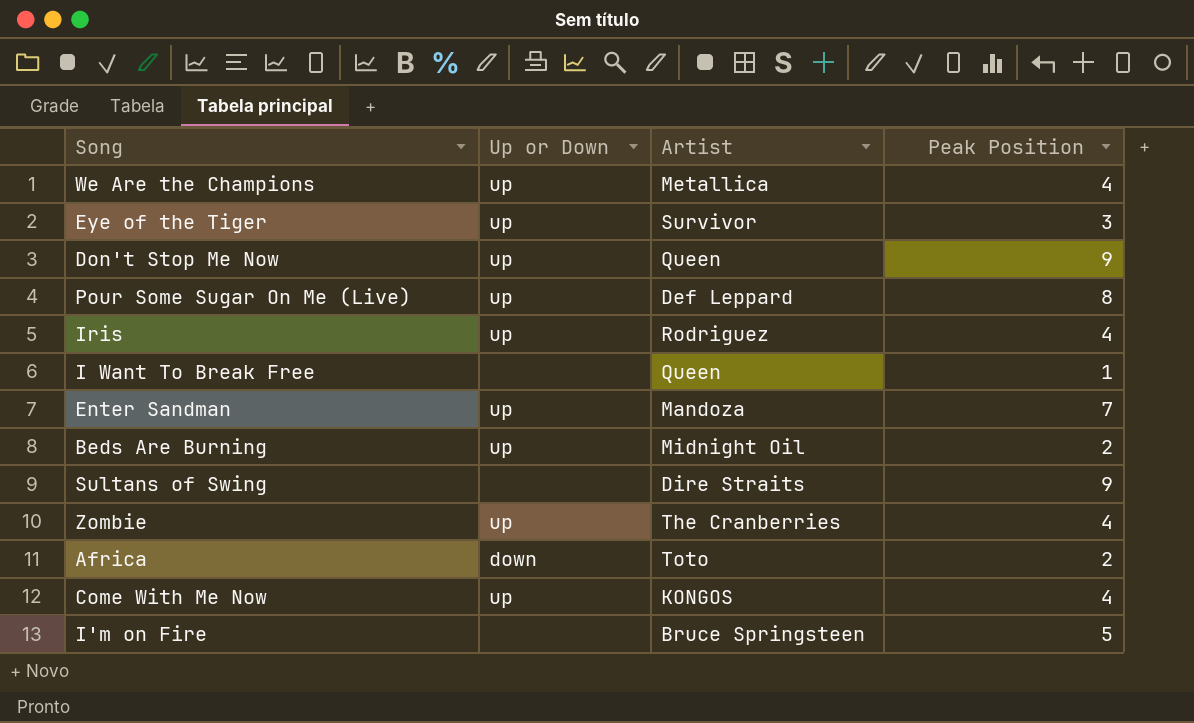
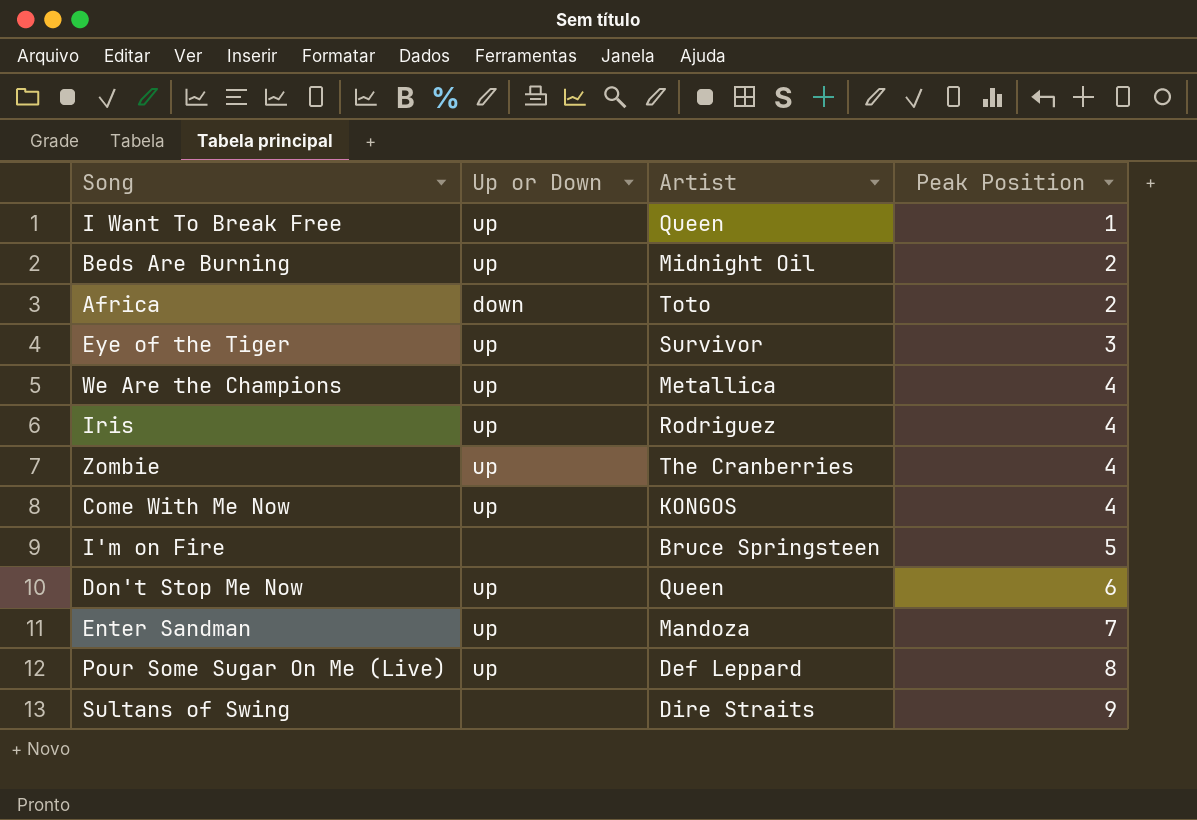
row order: none -> Peak Position ascending
I Want To Break Free | Up or Down: none -> up
Don't Stop Me Now | Peak Position: 9 -> 6

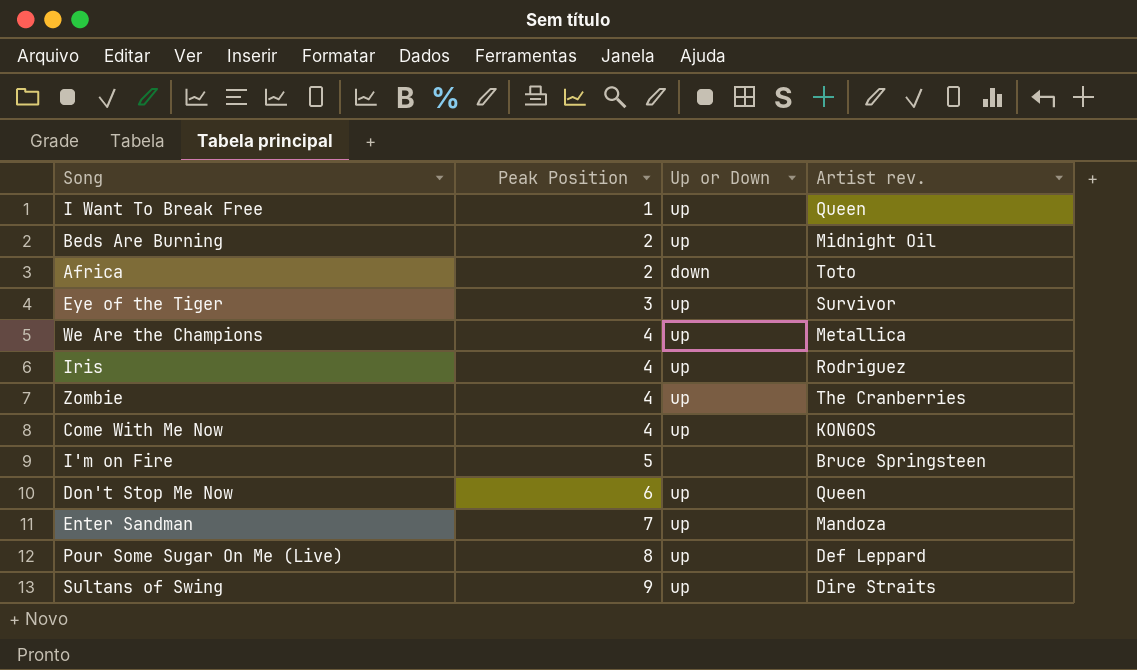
column Peak Position | position: 4 -> 2
column name: Artist -> Artist rev.
Sultans of Swing | Up or Down: none -> up

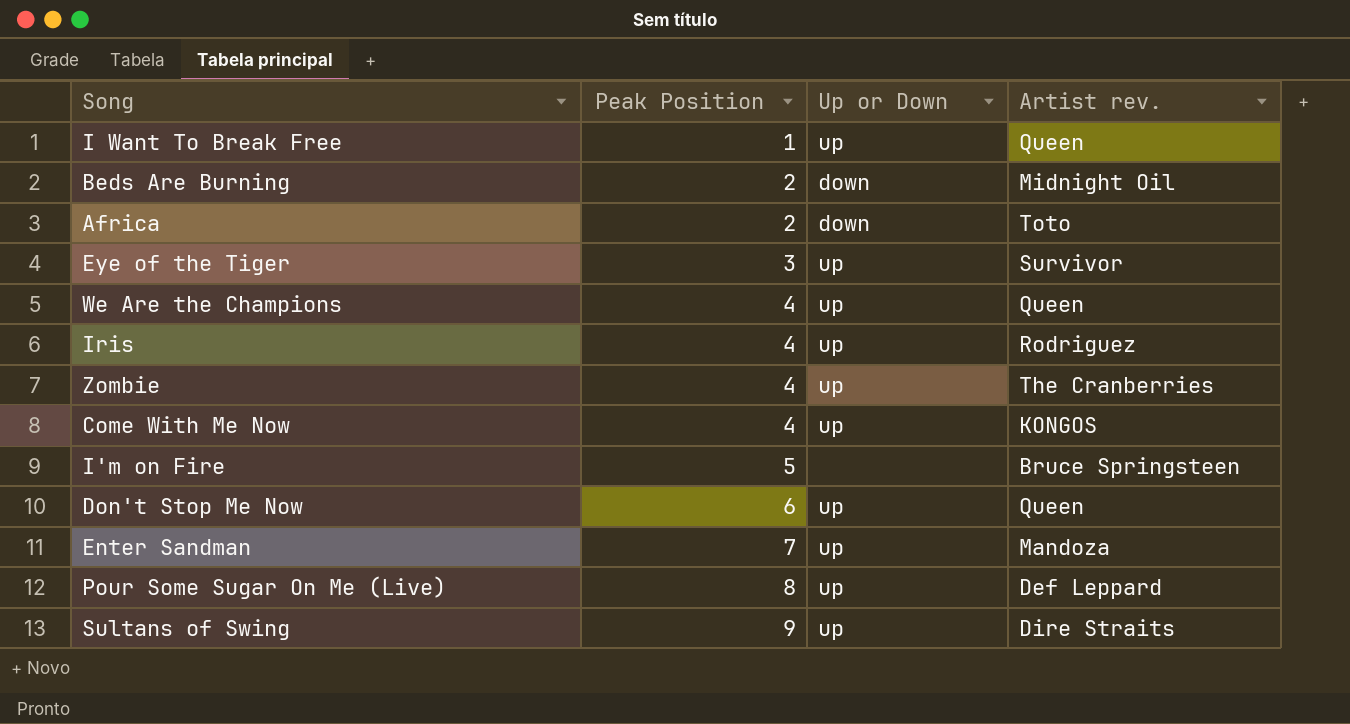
Beds Are Burning | Up or Down: up -> down
We Are the Champions | Artist rev.: Metallica -> Queen

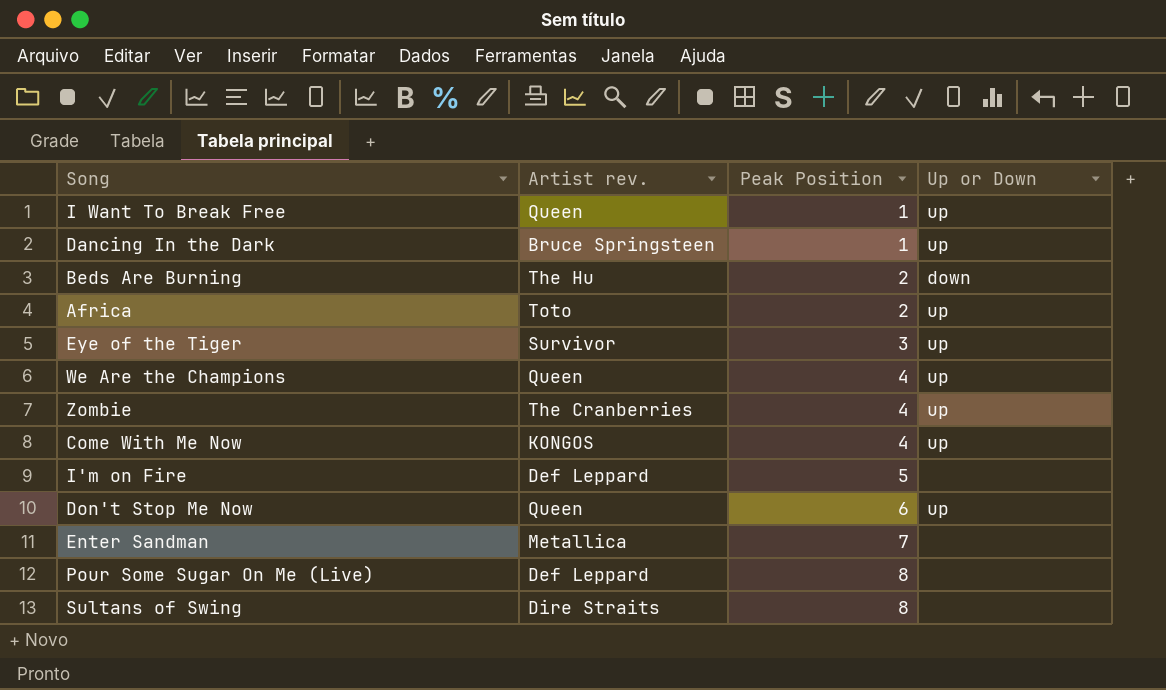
column Artist rev. | position: 4 -> 2
row Iris: 4 | up | Rodriguez -> none
row Dancing In the Dark: none -> Bruce Springsteen | 1 | up
Beds Are Burning | Artist rev.: Midnight Oil -> The Hu
Africa | Up or Down: down -> up
I'm on Fire | Artist rev.: Bruce Springsteen -> Def Leppard
Enter Sandman | Artist rev.: Mandoza -> Metallica
Enter Sandman | Up or Down: up -> none
Pour Some Sugar On Me (Live) | Up or Down: up -> none
Sultans of Swing | Peak Position: 9 -> 8
Sultans of Swing | Up or Down: up -> none

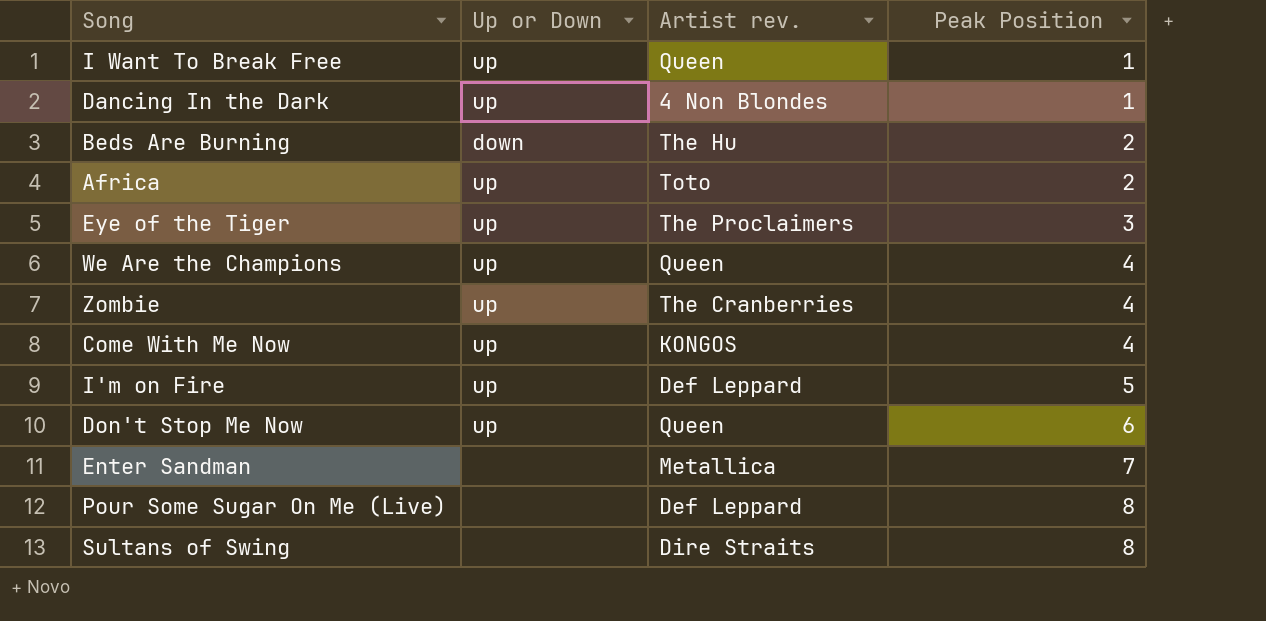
column Up or Down | position: 4 -> 2
Dancing In the Dark | Artist rev.: Bruce Springsteen -> 4 Non Blondes
Eye of the Tiger | Artist rev.: Survivor -> The Proclaimers
I'm on Fire | Up or Down: none -> up

